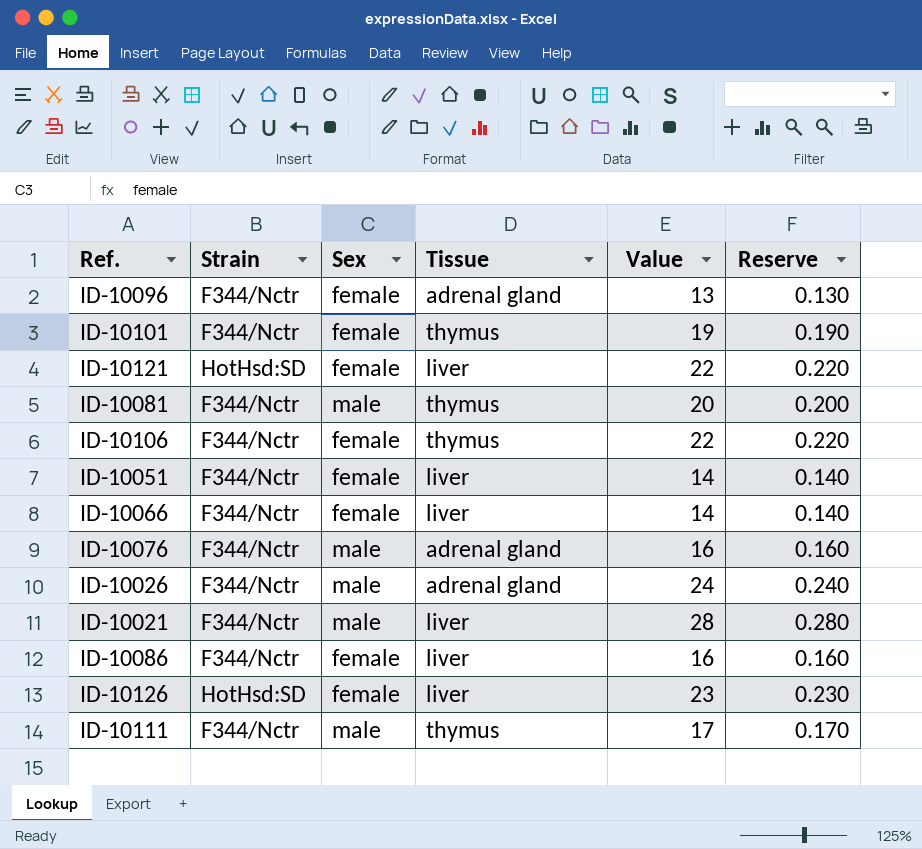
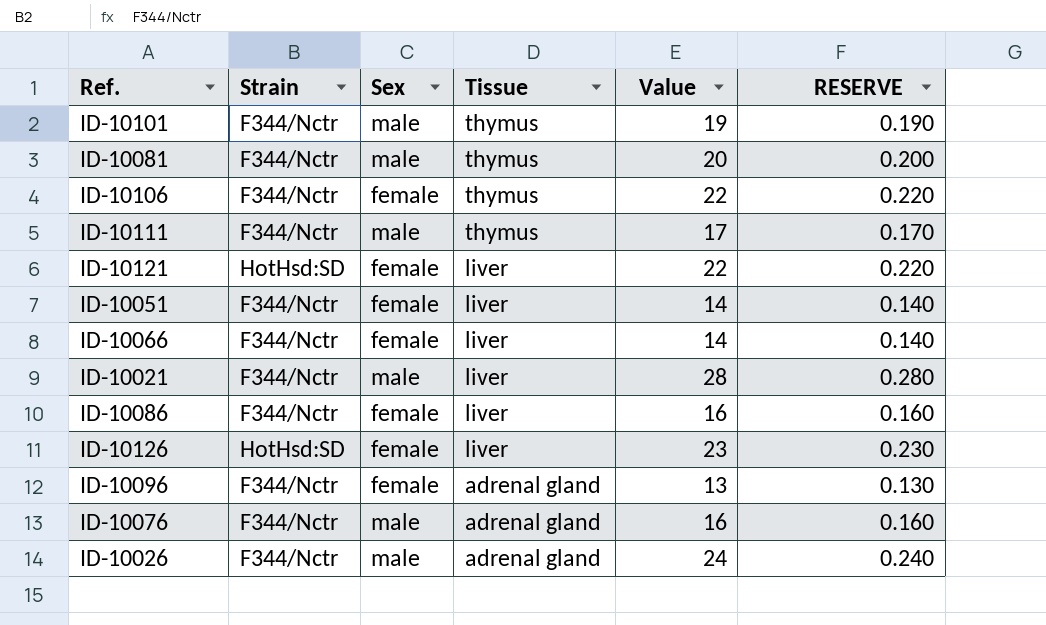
row order: none -> Tissue descending
column name: Reserve -> RESERVE
ID-10101 | Sex: female -> male

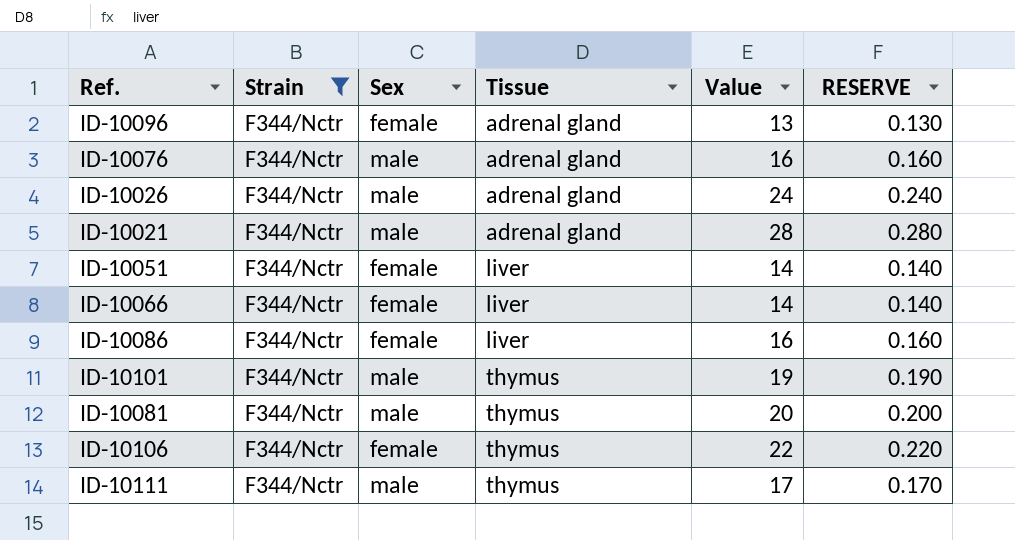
filter: none -> Strain = F344/Nctr
row order: Tissue descending -> Tissue ascending
ID-10021 | Tissue: liver -> adrenal gland

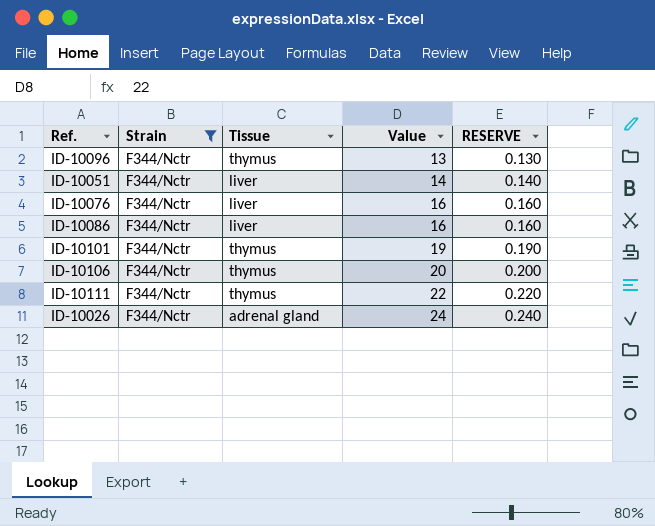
row order: Tissue ascending -> Value ascending
column Sex | position: 3 -> none
row ID-10021: F344/Nctr | male | adrenal gland | 28 | 0.280 -> none
row ID-10066: F344/Nctr | female | liver | 14 | 0.140 -> none
row ID-10081: F344/Nctr | male | thymus | 20 | 0.200 -> none
ID-10096 | Tissue: adrenal gland -> thymus
ID-10076 | Tissue: adrenal gland -> liver
ID-10106 | Value: 22 -> 20
ID-10106 | RESERVE: 0.220 -> 0.200
ID-10111 | Value: 17 -> 22
ID-10111 | RESERVE: 0.170 -> 0.220

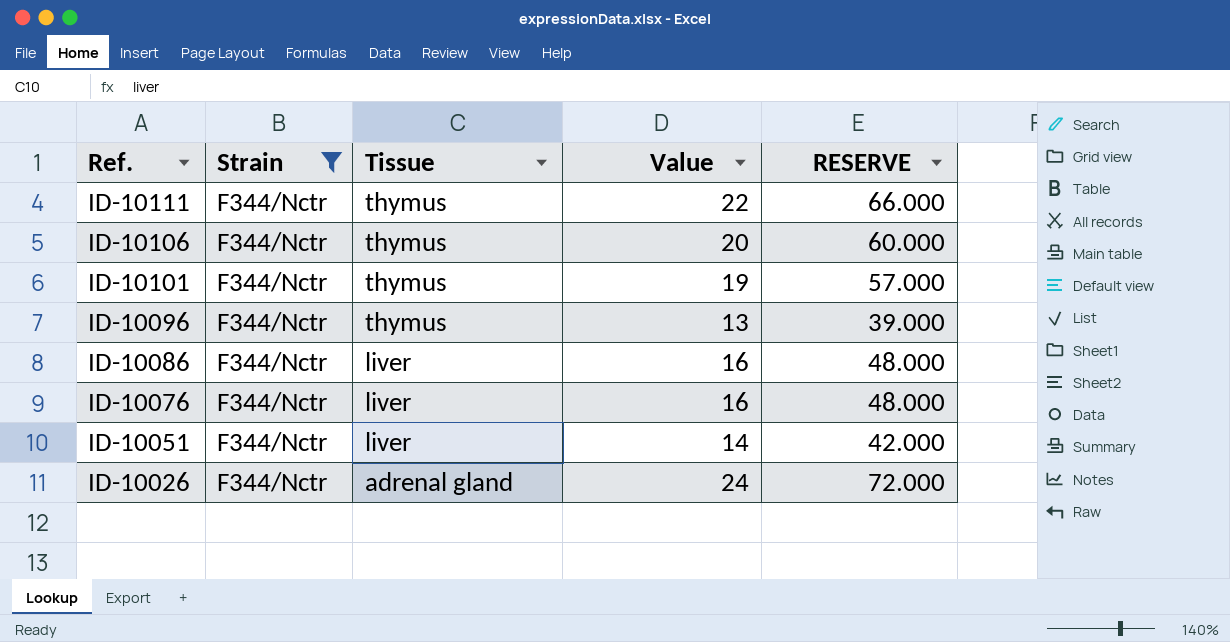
row order: Value ascending -> Ref. descending
column RESERVE | formula: [Value] * 0.01 -> [Value] * 3

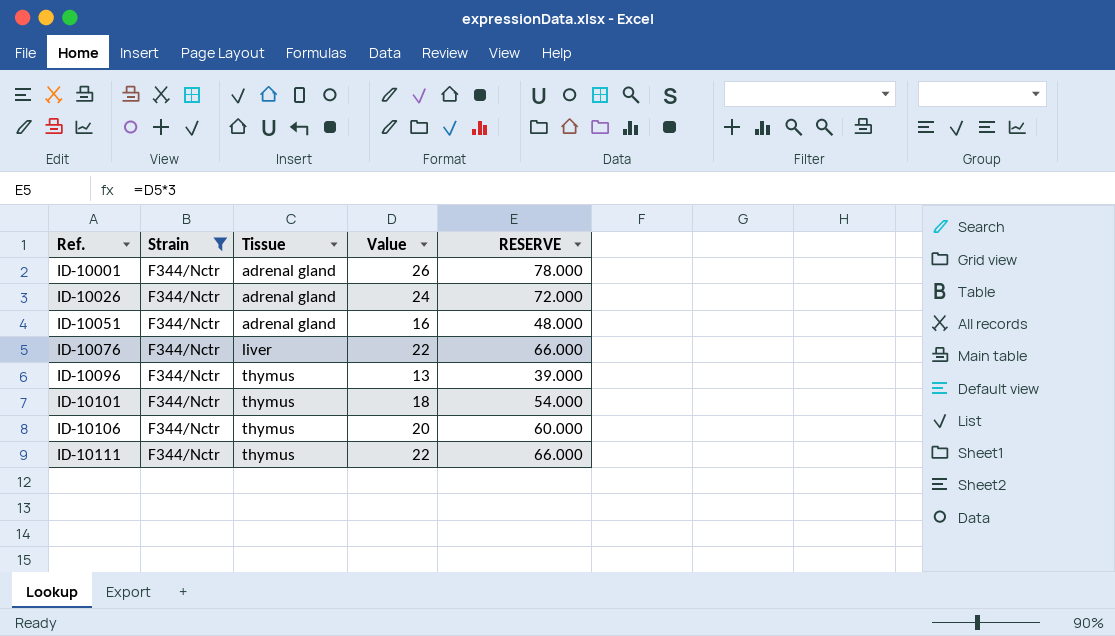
row order: Ref. descending -> Ref. ascending
row ID-10086: F344/Nctr | liver | 16 | 48.000 -> none
row ID-10001: none -> F344/Nctr | adrenal gland | 26 | 78.000
ID-10051 | Tissue: liver -> adrenal gland
ID-10051 | Value: 14 -> 16
ID-10051 | RESERVE: 42.000 -> 48.000
ID-10076 | Value: 16 -> 22
ID-10076 | RESERVE: 48.000 -> 66.000
ID-10101 | Value: 19 -> 18
ID-10101 | RESERVE: 57.000 -> 54.000

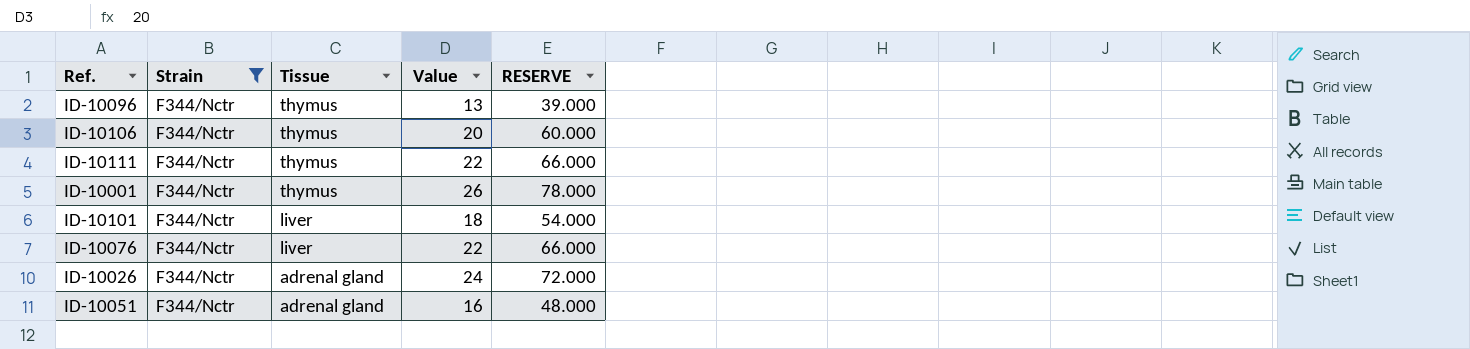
row order: Ref. ascending -> Tissue descending
ID-10001 | Tissue: adrenal gland -> thymus
ID-10101 | Tissue: thymus -> liver

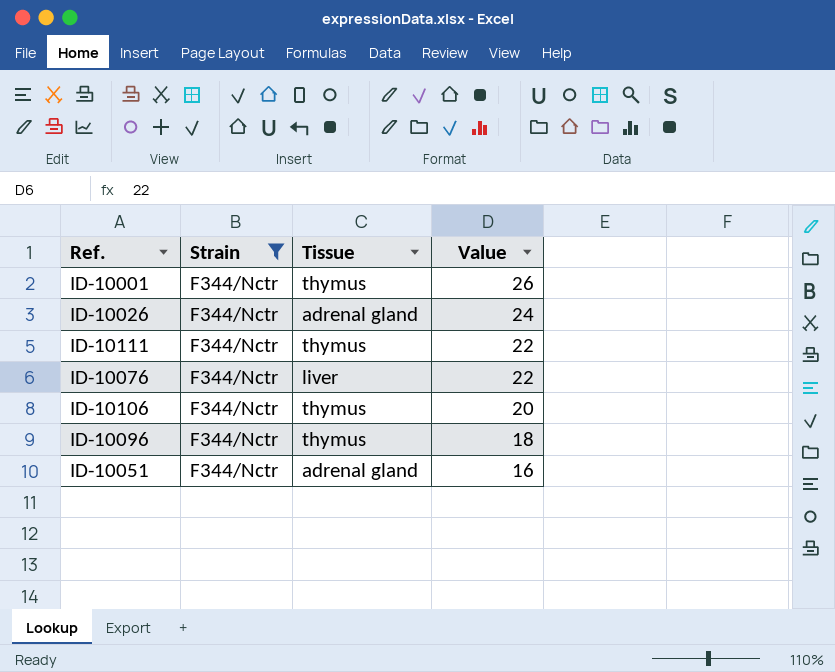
row order: Tissue descending -> Value descending
column RESERVE | formula: [Value] * 3 -> none
row ID-10101: F344/Nctr | liver | 18 | 54.000 -> none
ID-10096 | Value: 13 -> 18

